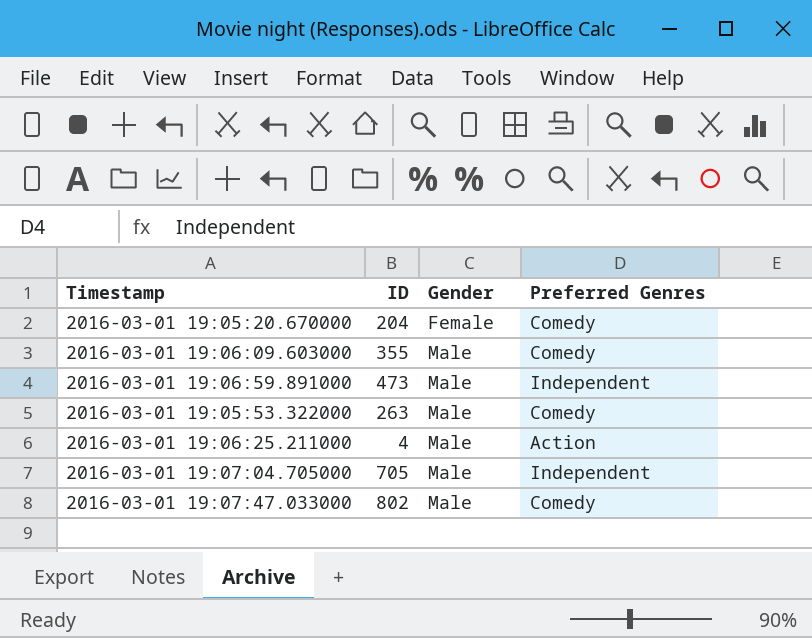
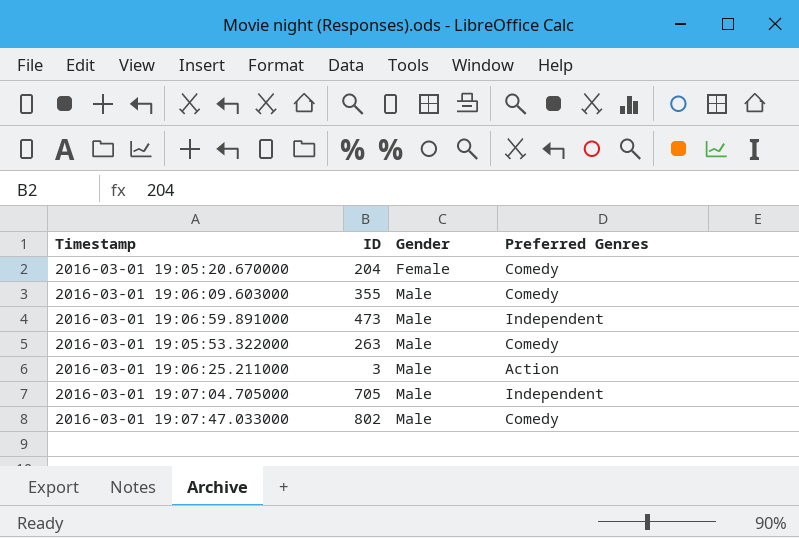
2016-03-01 19:06:25.211000 | ID: 4 -> 3

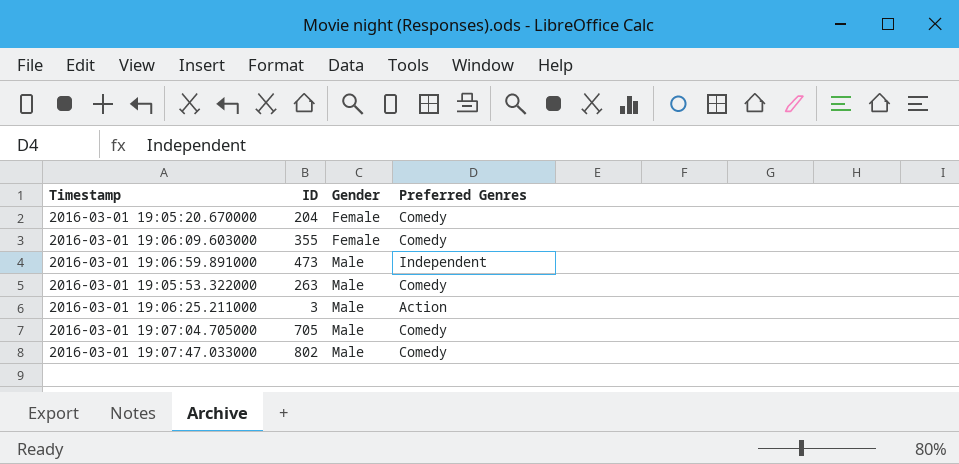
2016-03-01 19:06:09.603000 | Gender: Male -> Female
2016-03-01 19:07:04.705000 | Preferred Genres: Independent -> Comedy

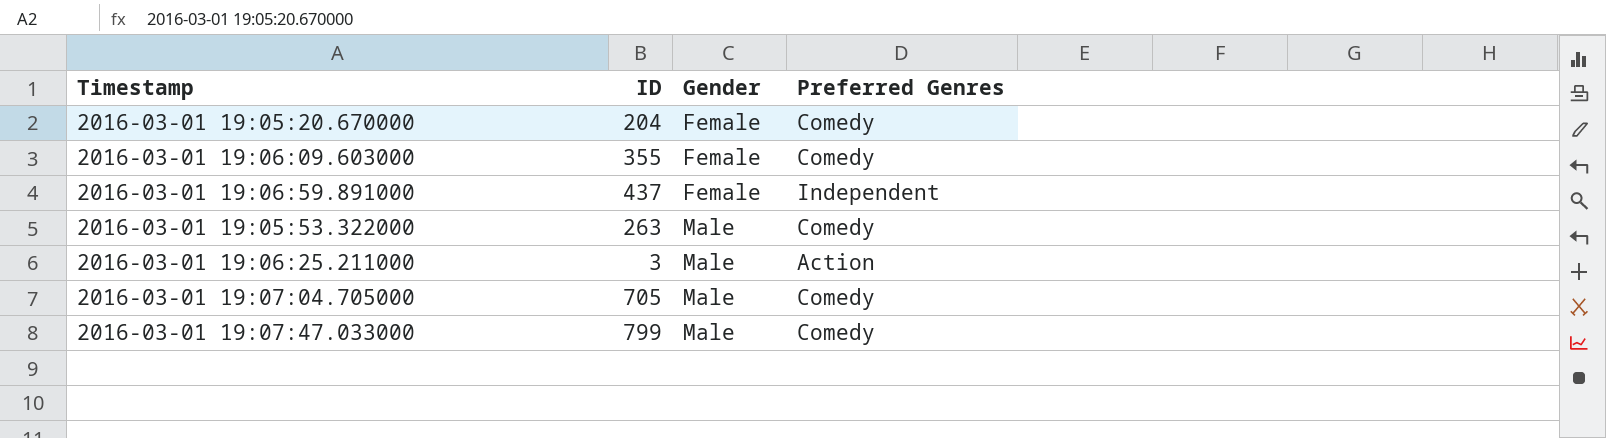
2016-03-01 19:06:59.891000 | ID: 473 -> 437
2016-03-01 19:06:59.891000 | Gender: Male -> Female
2016-03-01 19:07:47.033000 | ID: 802 -> 799

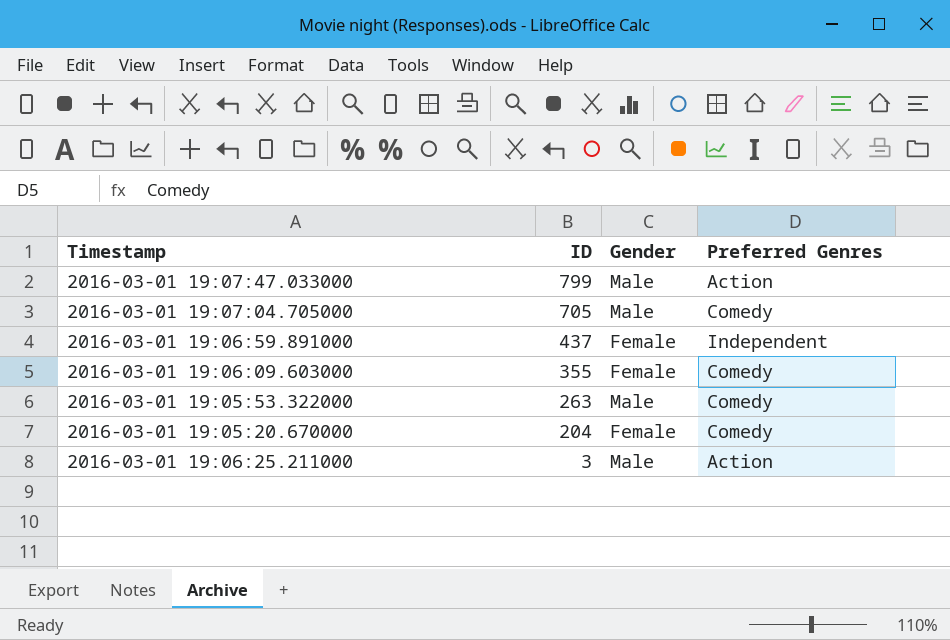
row order: Gender ascending -> ID descending
2016-03-01 19:07:47.033000 | Preferred Genres: Comedy -> Action

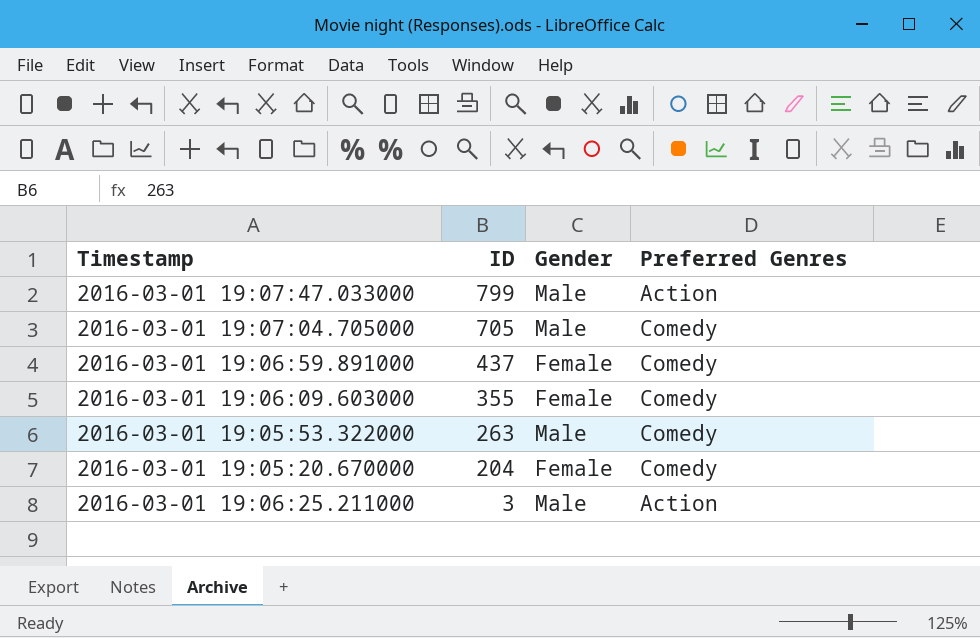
2016-03-01 19:06:59.891000 | Preferred Genres: Independent -> Comedy

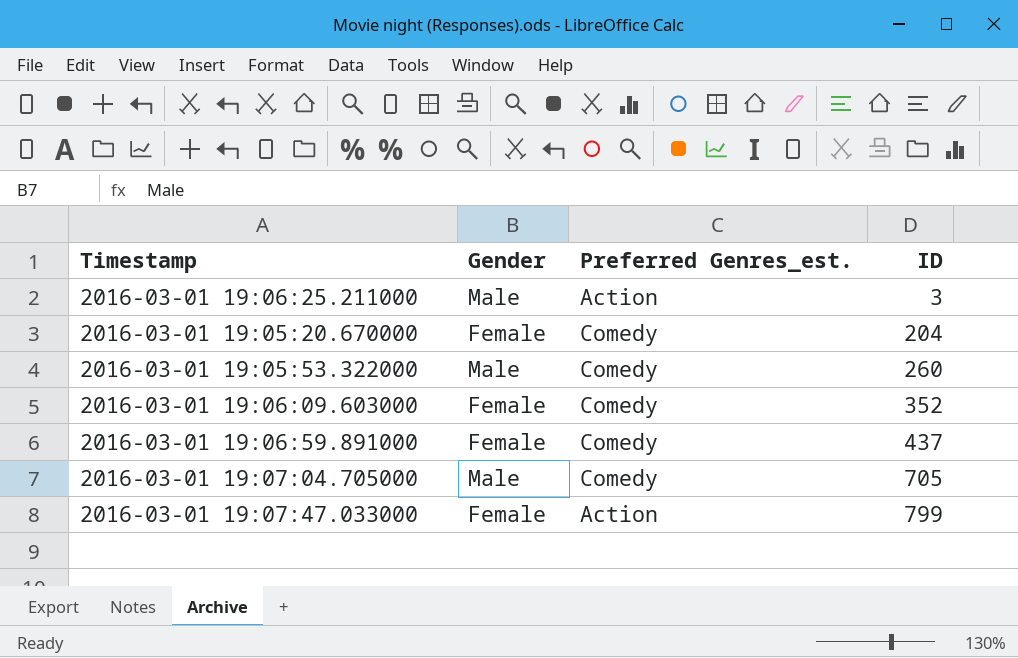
row order: ID descending -> ID ascending
column name: Preferred Genres -> Preferred Genres_est.
column ID | position: 2 -> 4
2016-03-01 19:05:53.322000 | ID: 263 -> 260
2016-03-01 19:06:09.603000 | ID: 355 -> 352
2016-03-01 19:07:47.033000 | Gender: Male -> Female

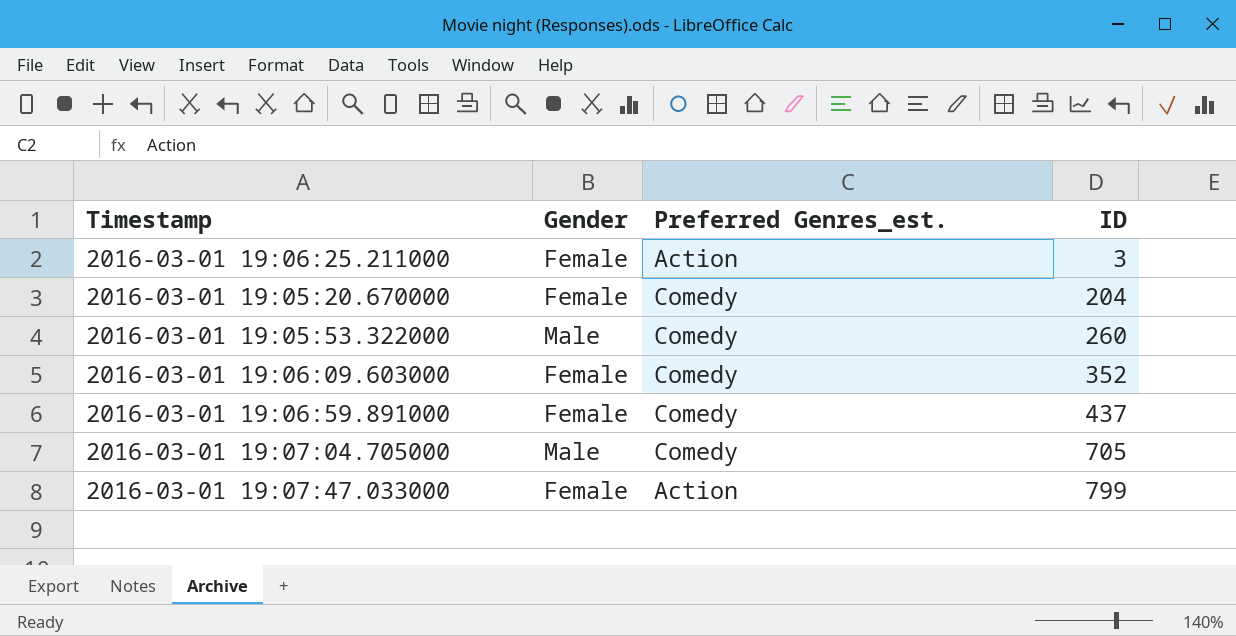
2016-03-01 19:06:25.211000 | Gender: Male -> Female

